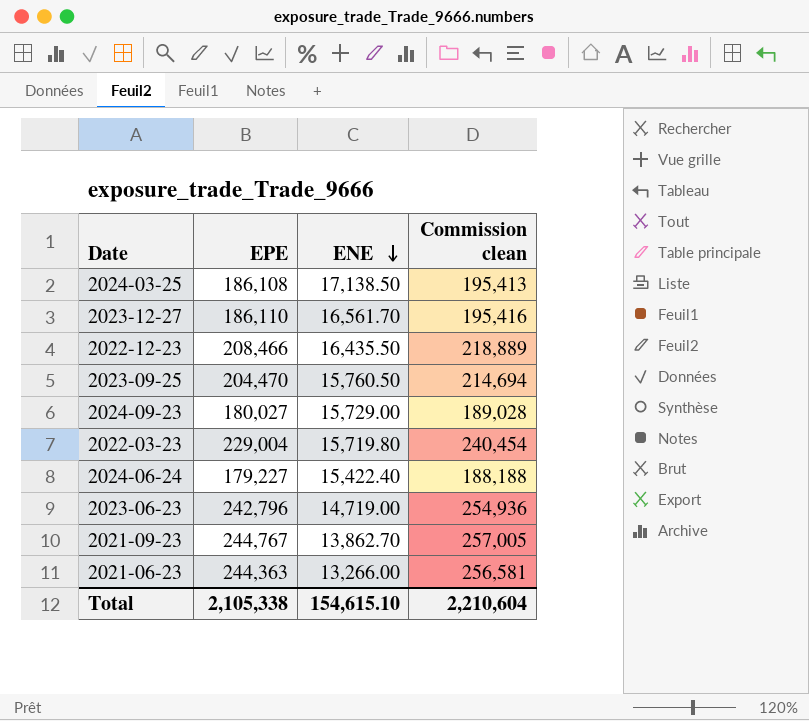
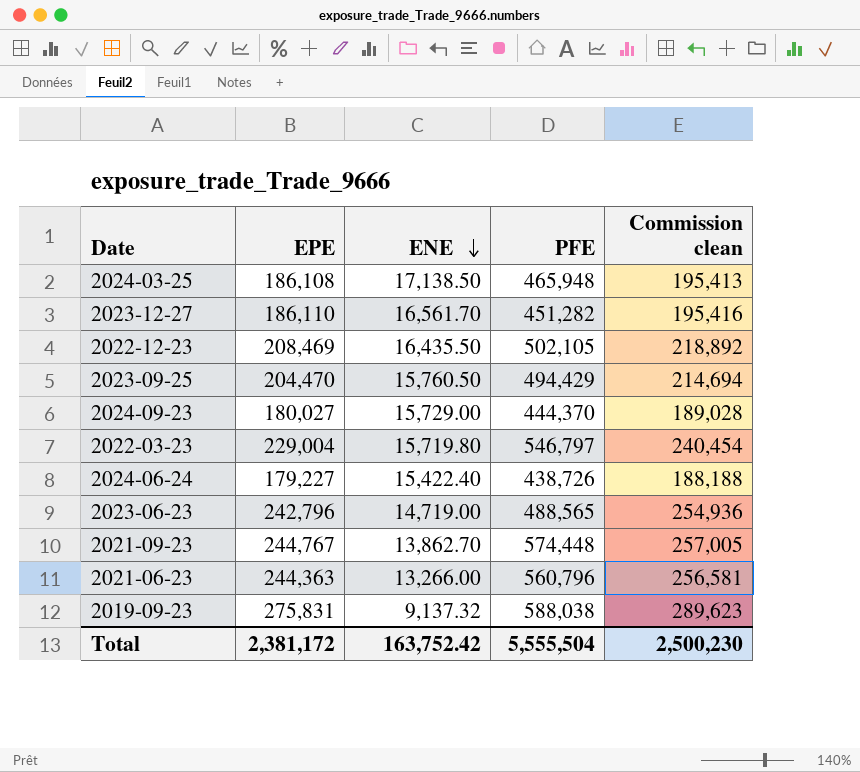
column PFE | position: none -> 4
2022-12-23 | EPE: 208,466 -> 208,469
2022-12-23 | Commission clean: 218,889 -> 218,892
row 2019-09-23: none -> 275,831 | 9,137.32 | 588,038 | 289,623
Total | EPE: 2,105,338 -> 2,381,172
Total | ENE: 154,615.10 -> 163,752.42
Total | Commission clean: 2,210,604 -> 2,500,230

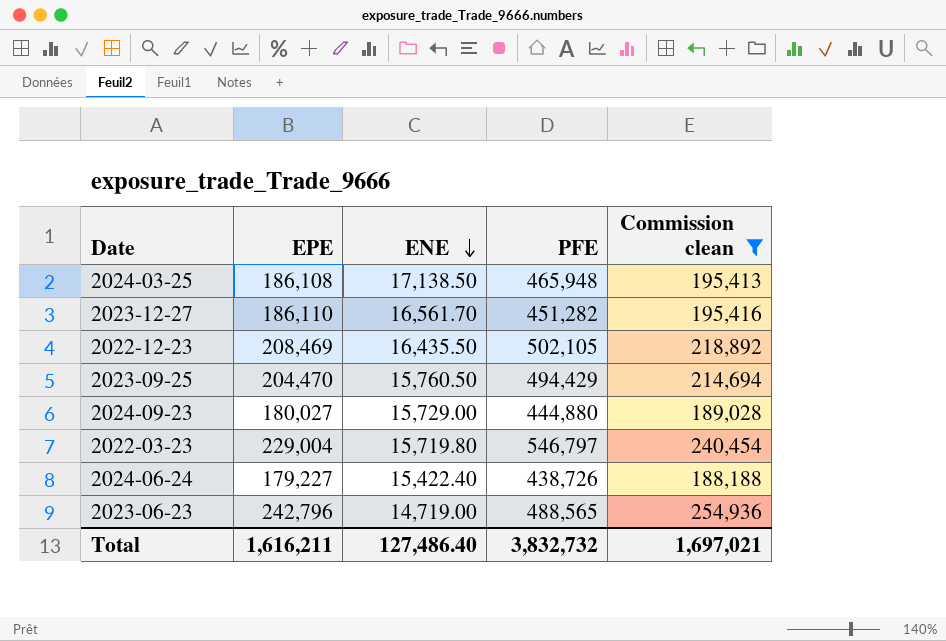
filter: none -> Commission clean <= 254,936
2024-09-23 | PFE: 444,370 -> 444,880
Total | EPE: 2,381,172 -> 1,616,211
Total | ENE: 163,752.42 -> 127,486.40
Total | PFE: 5,555,504 -> 3,832,732
Total | Commission clean: 2,500,230 -> 1,697,021

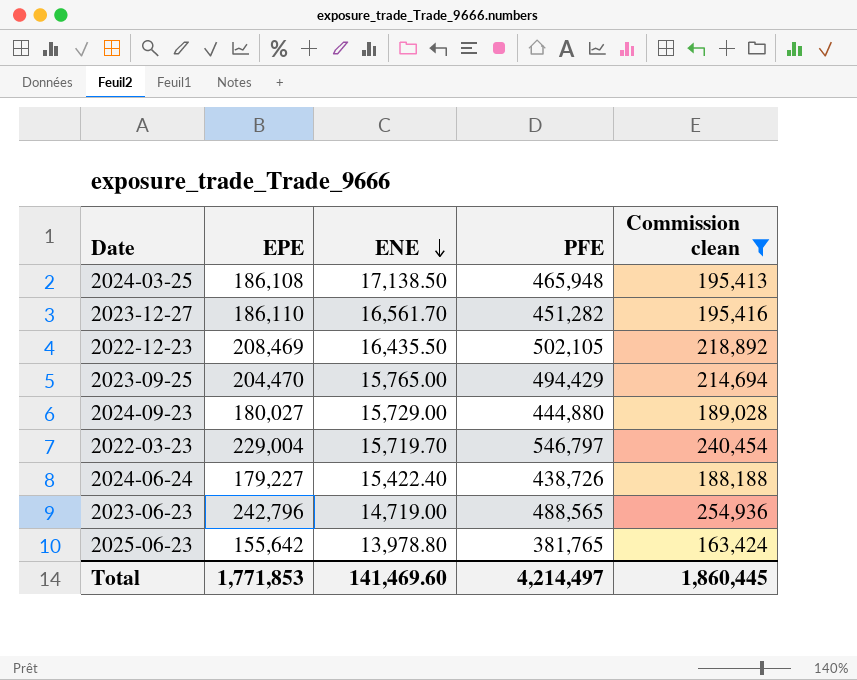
2023-09-25 | ENE: 15,760.50 -> 15,765.00
2022-03-23 | ENE: 15,719.80 -> 15,719.70
row 2025-06-23: none -> 155,642 | 13,978.80 | 381,765 | 163,424
Total | EPE: 1,616,211 -> 1,771,853
Total | ENE: 127,486.40 -> 141,469.60
Total | PFE: 3,832,732 -> 4,214,497
Total | Commission clean: 1,697,021 -> 1,860,445

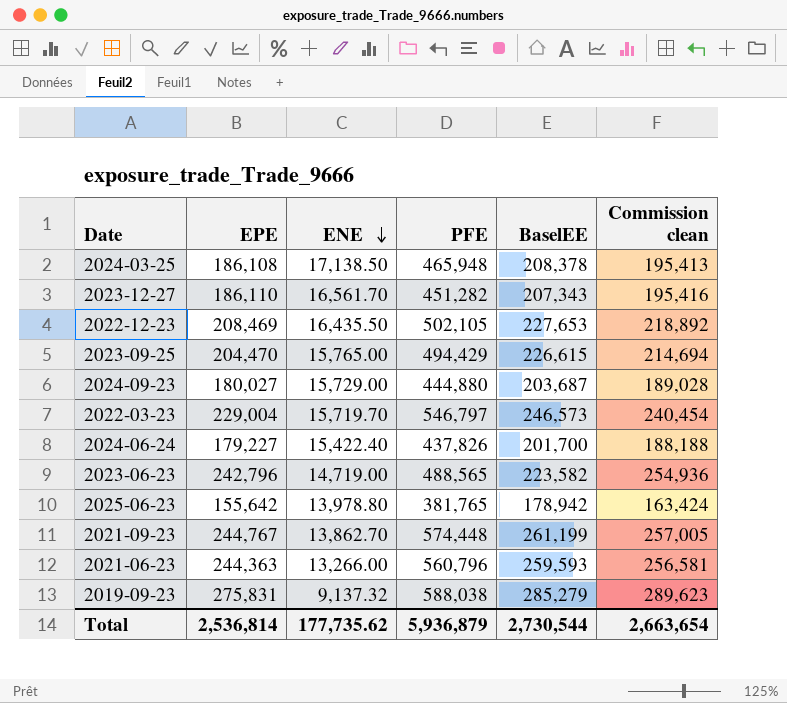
filter: Commission clean <= 254,936 -> none
column BaselEE | position: none -> 5
2024-06-24 | PFE: 438,726 -> 437,826
Total | EPE: 1,771,853 -> 2,536,814
Total | ENE: 141,469.60 -> 177,735.62
Total | PFE: 4,214,497 -> 5,936,879
Total | Commission clean: 1,860,445 -> 2,663,654

